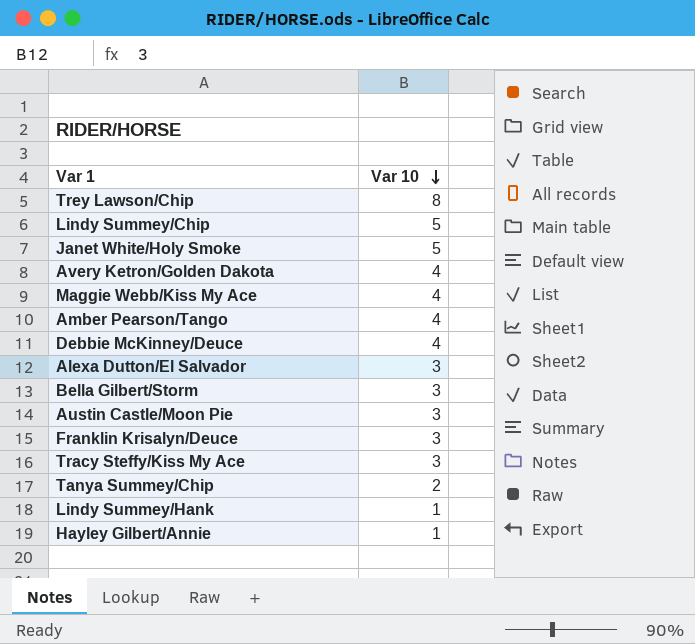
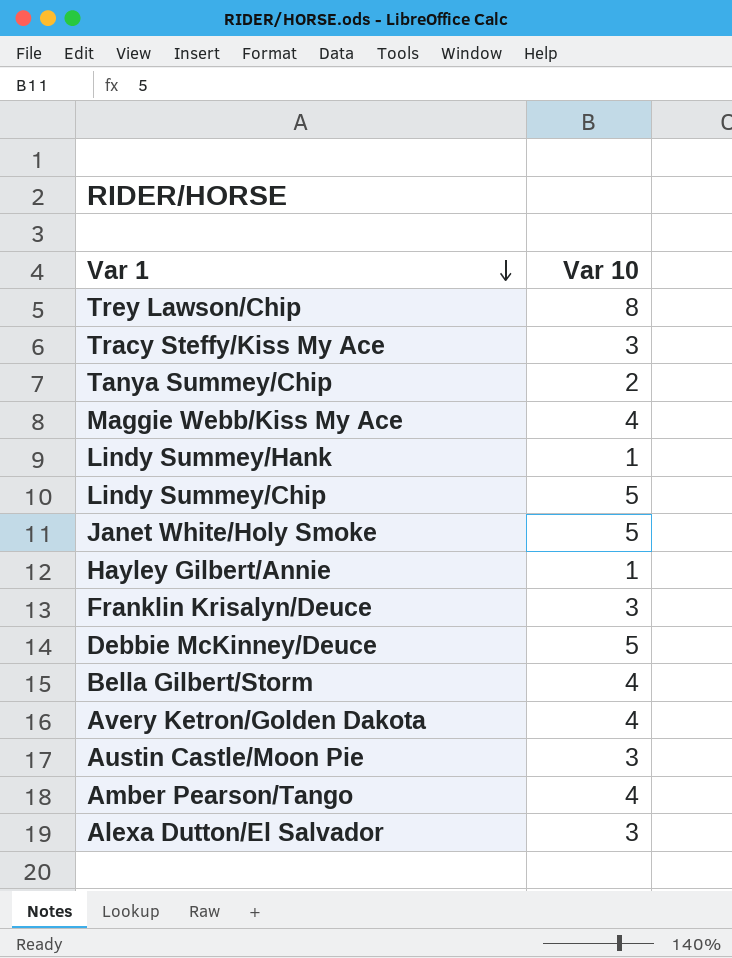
row order: Var 10 descending -> Var 1 descending
Debbie McKinney/Deuce | Var 10: 4 -> 5
Bella Gilbert/Storm | Var 10: 3 -> 4

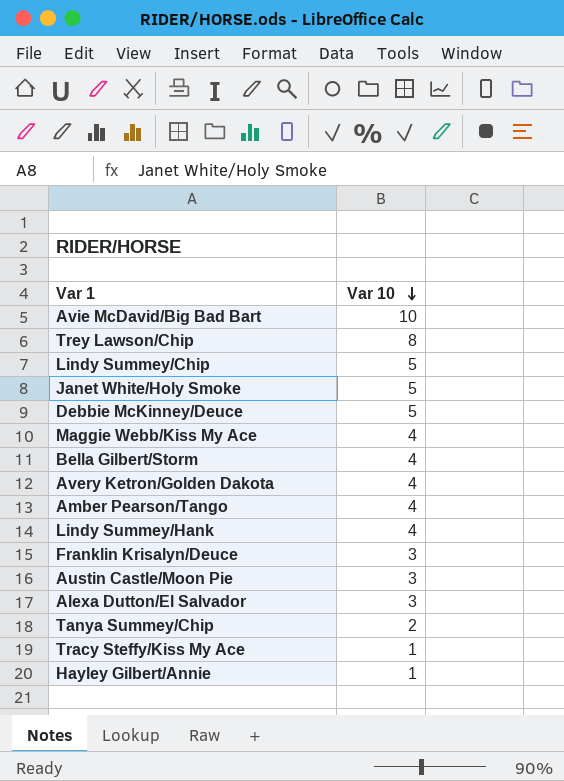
row order: Var 1 descending -> Var 10 descending
row Avie McDavid/Big Bad Bart: none -> 10
Lindy Summey/Hank | Var 10: 1 -> 4
Tracy Steffy/Kiss My Ace | Var 10: 3 -> 1

